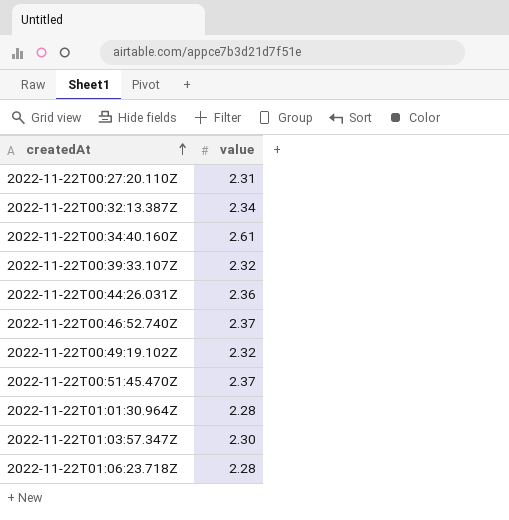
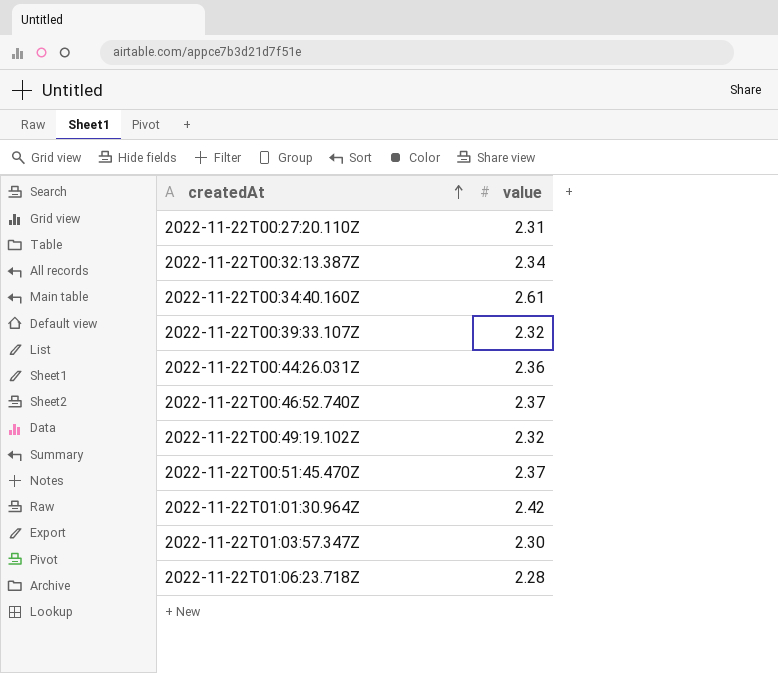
2022-11-22T01:01:30.964Z | value: 2.28 -> 2.42

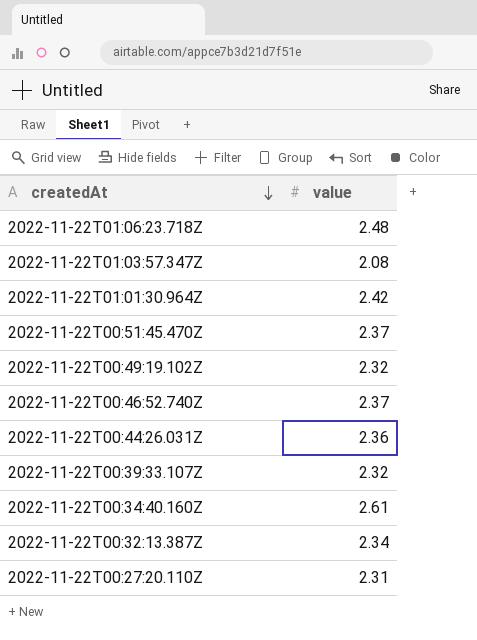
row order: createdAt ascending -> createdAt descending
2022-11-22T01:06:23.718Z | value: 2.28 -> 2.48
2022-11-22T01:03:57.347Z | value: 2.30 -> 2.08

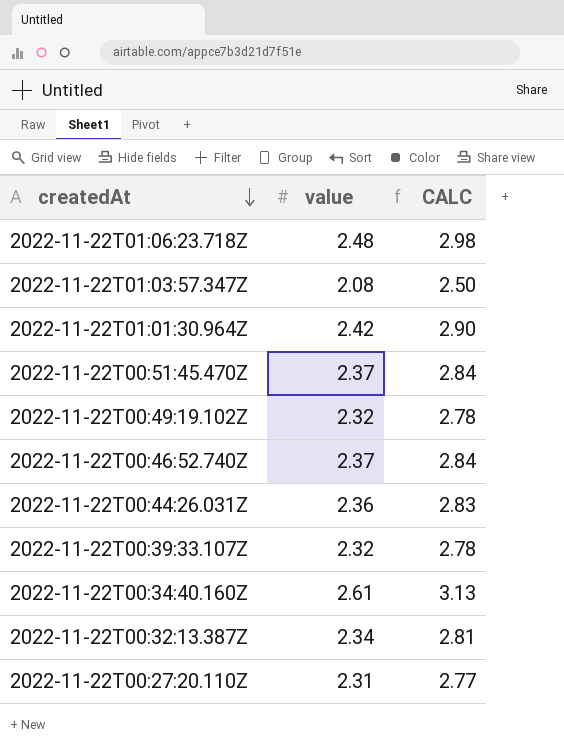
column CALC | formula: none -> [value] * 1.2

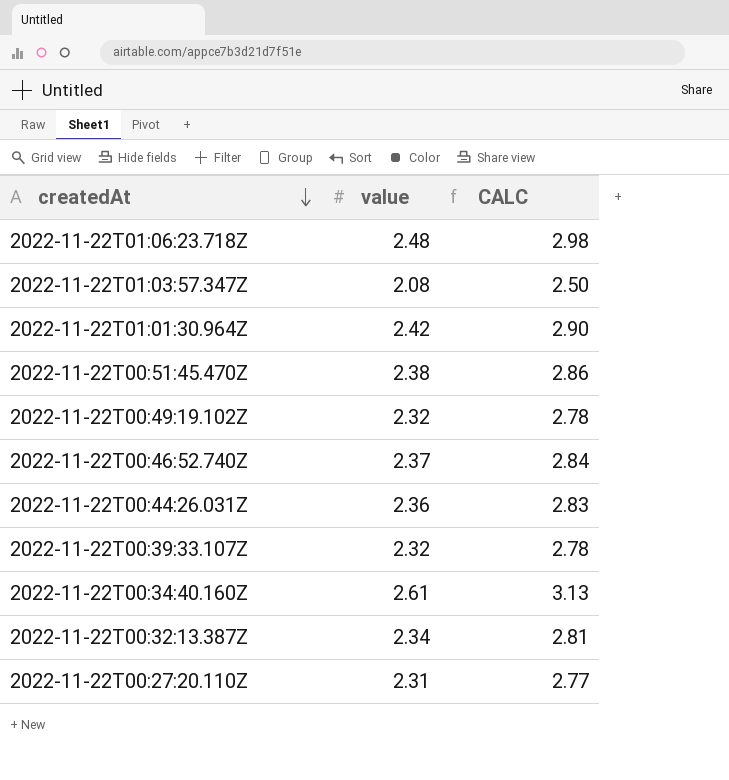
2022-11-22T00:51:45.470Z | value: 2.37 -> 2.38
2022-11-22T00:51:45.470Z | CALC: 2.84 -> 2.86

